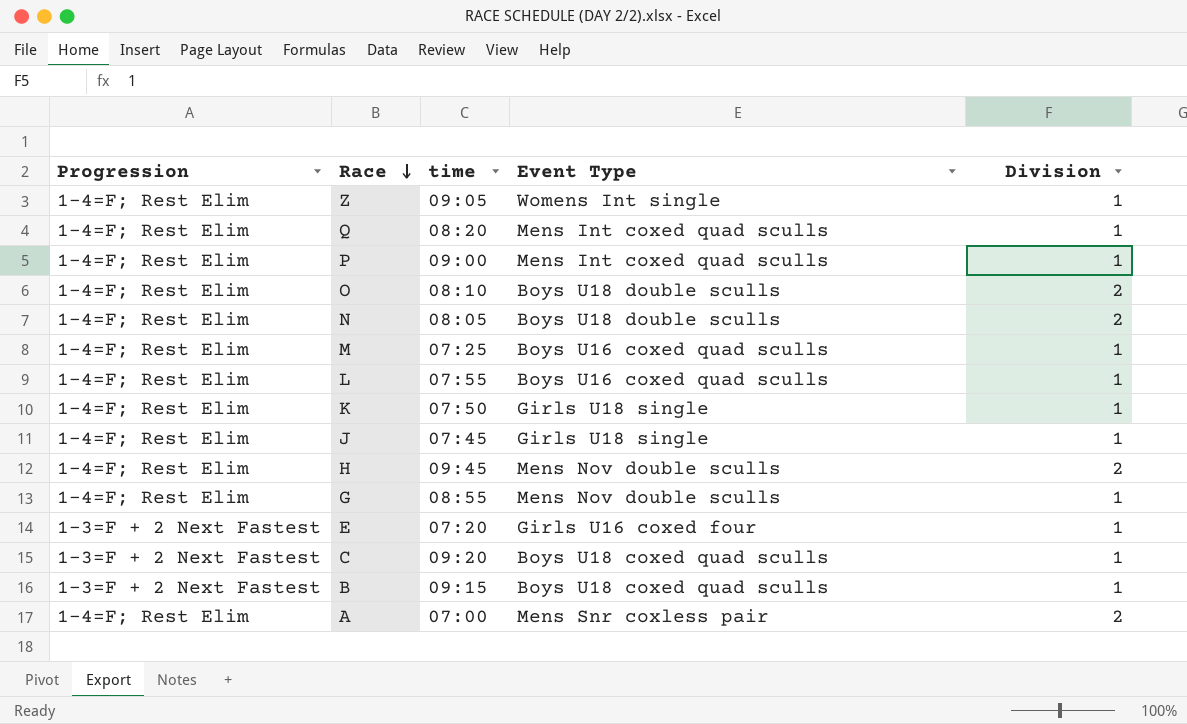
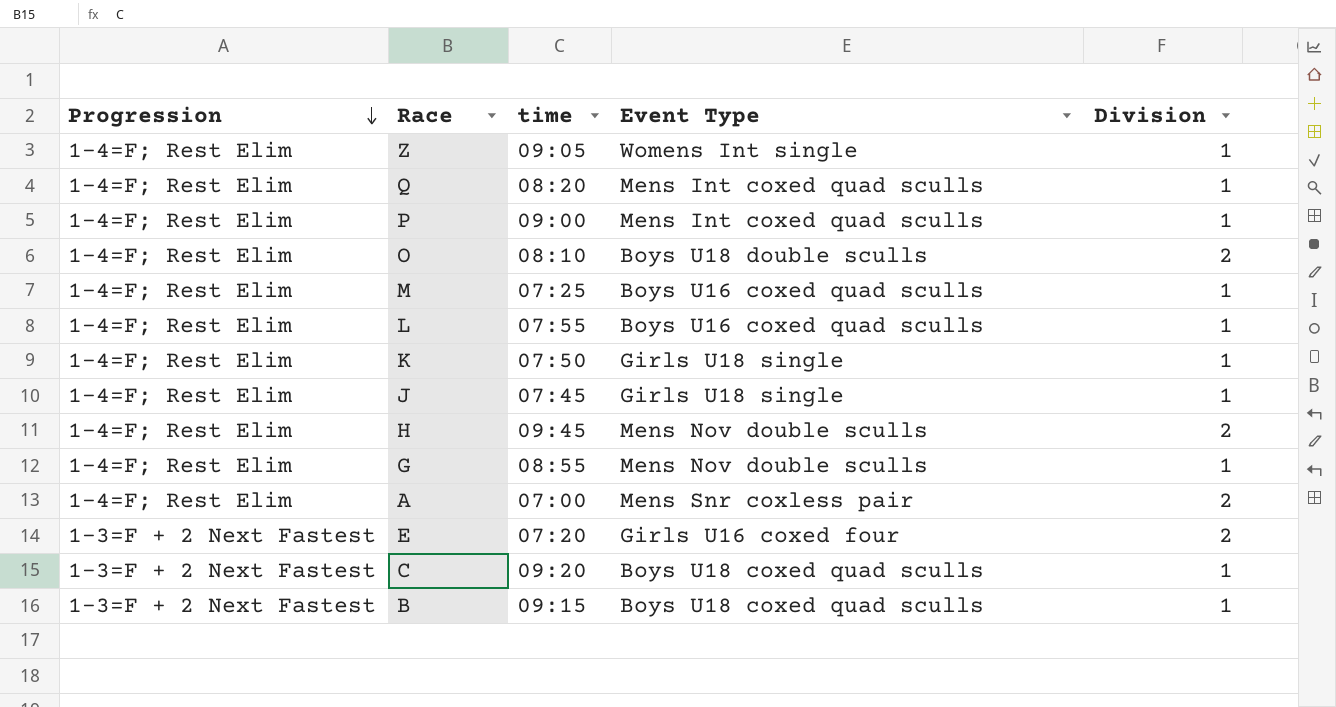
row order: Race descending -> Progression descending
row N: 1-4=F; Rest Elim | 08:05 | Boys U18 double sculls | 2 -> none
E | Division: 1 -> 2

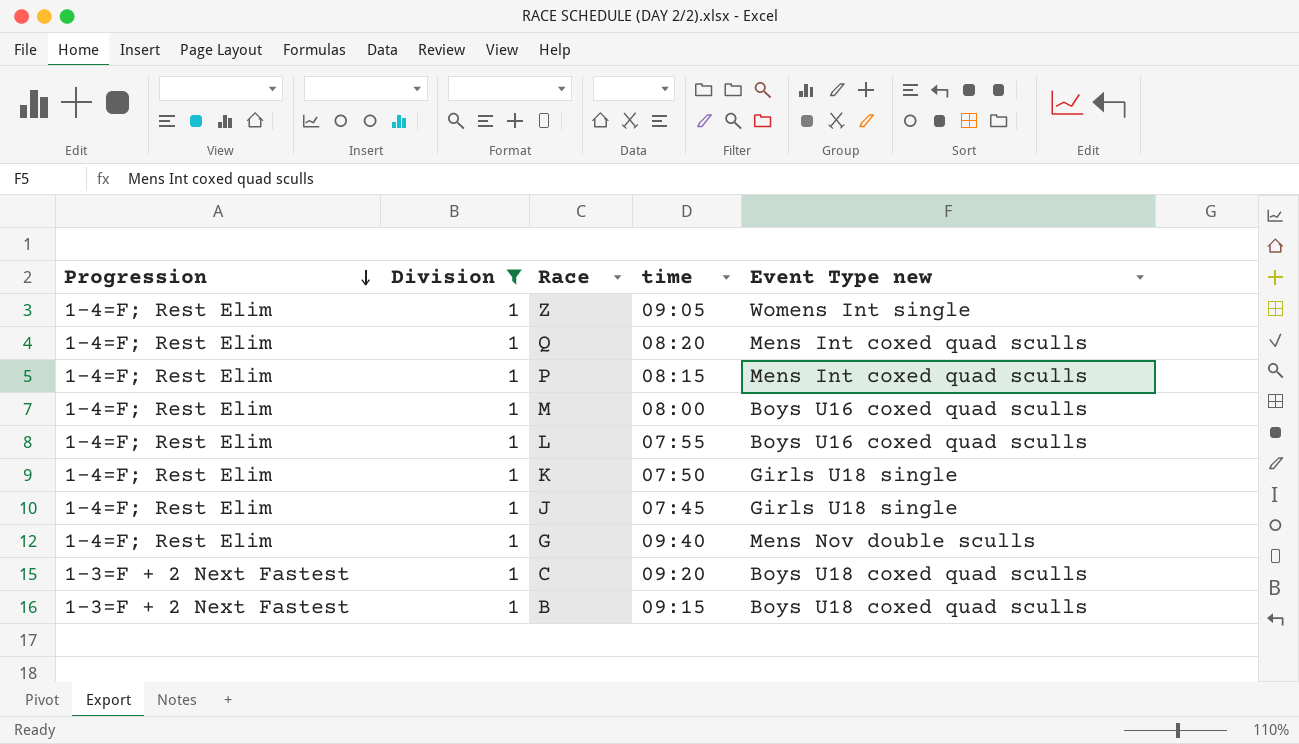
filter: none -> Division = 1
column Division | position: 5 -> 2
column name: Event Type -> Event Type new
P | time: 09:00 -> 08:15
M | time: 07:25 -> 08:00
G | time: 08:55 -> 09:40

